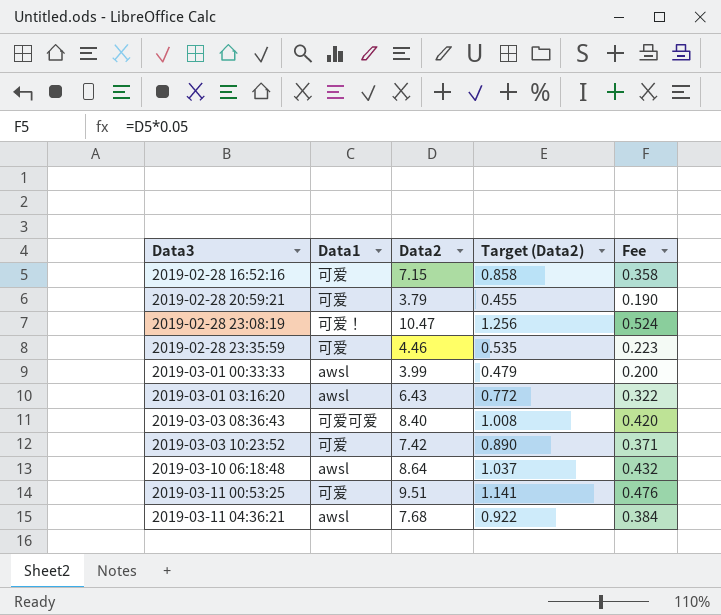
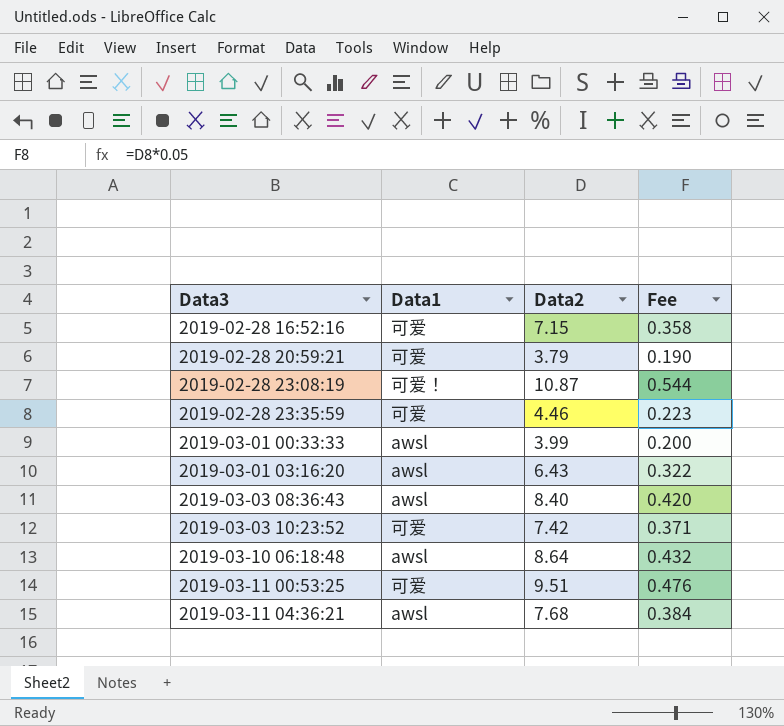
column Target (Data2) | formula: [Data2] * 0.12 -> none
2019-02-28 23:08:19 | Data2: 10.47 -> 10.87
2019-02-28 23:08:19 | Fee: 0.524 -> 0.544
2019-03-03 08:36:43 | Data1: 可爱可爱 -> awsl

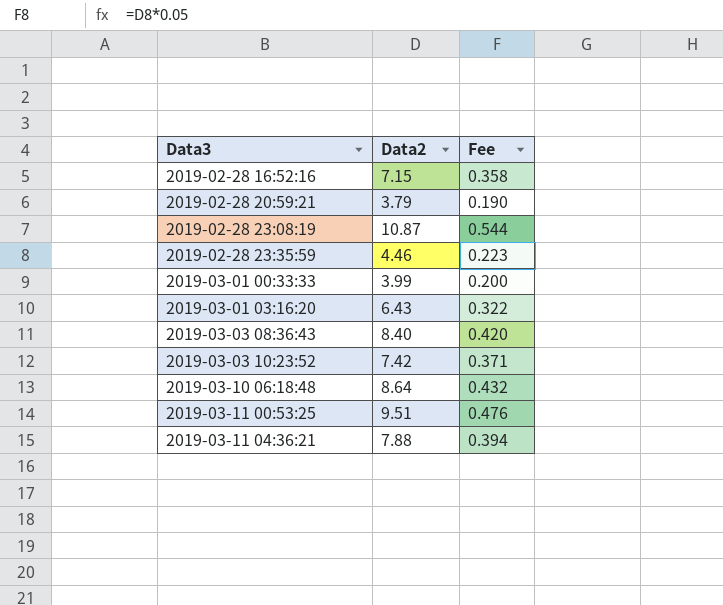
column Data1 | position: 2 -> none
2019-03-11 04:36:21 | Data2: 7.68 -> 7.88
2019-03-11 04:36:21 | Fee: 0.384 -> 0.394

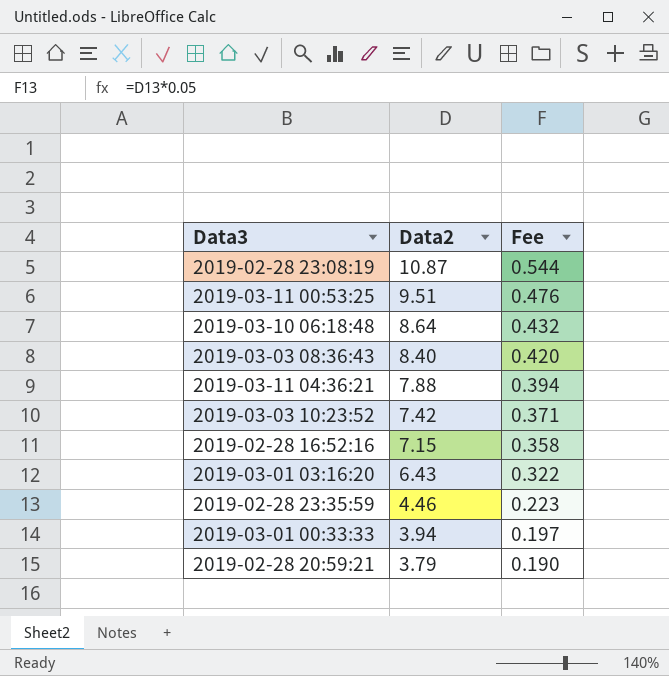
row order: Data3 ascending -> Data2 descending
2019-03-01 00:33:33 | Data2: 3.99 -> 3.94
2019-03-01 00:33:33 | Fee: 0.200 -> 0.197

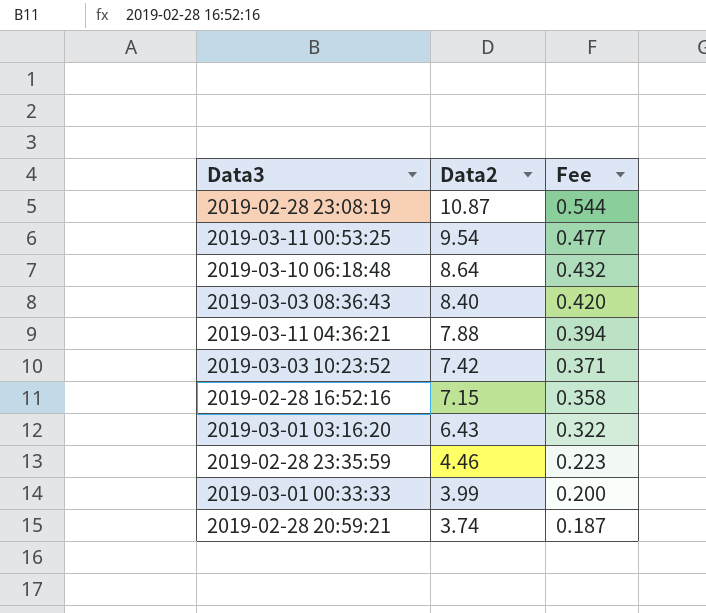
2019-03-11 00:53:25 | Data2: 9.51 -> 9.54
2019-03-11 00:53:25 | Fee: 0.476 -> 0.477
2019-03-01 00:33:33 | Data2: 3.94 -> 3.99
2019-03-01 00:33:33 | Fee: 0.197 -> 0.200
2019-02-28 20:59:21 | Data2: 3.79 -> 3.74
2019-02-28 20:59:21 | Fee: 0.190 -> 0.187

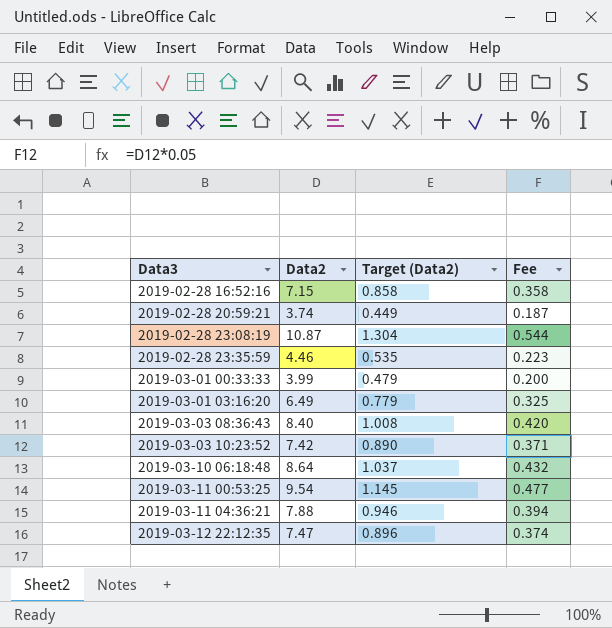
row order: Data2 descending -> Data3 ascending
column Target (Data2) | formula: none -> [Data2] * 0.12
2019-03-01 03:16:20 | Data2: 6.43 -> 6.49
2019-03-01 03:16:20 | Fee: 0.322 -> 0.325
row 2019-03-12 22:12:35: none -> 7.47 | 0.896 | 0.374

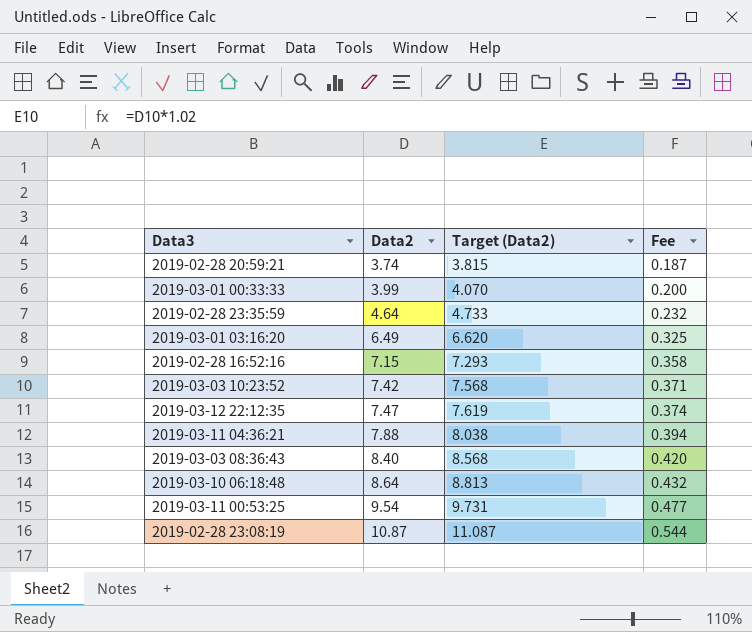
row order: Data3 ascending -> Data2 ascending
column Target (Data2) | formula: [Data2] * 0.12 -> [Data2] * 1.02
2019-02-28 23:35:59 | Data2: 4.46 -> 4.64
2019-02-28 23:35:59 | Fee: 0.223 -> 0.232

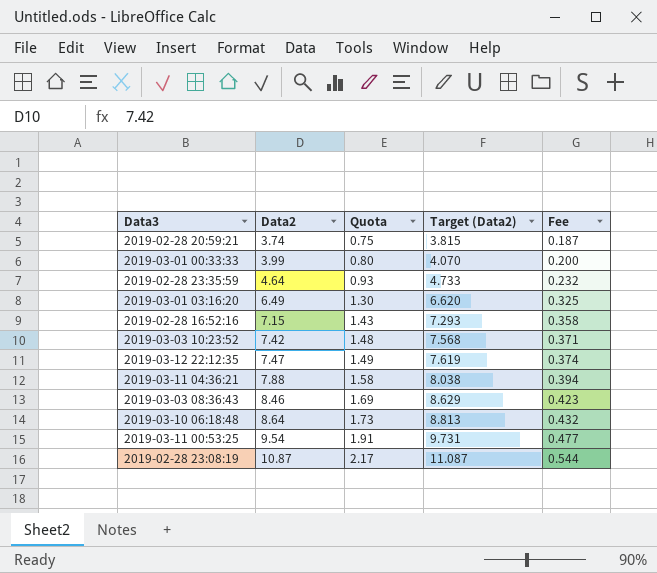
column Quota | formula: none -> [Data2] * 0.2
2019-03-03 08:36:43 | Data2: 8.40 -> 8.46
2019-03-03 08:36:43 | Target (Data2): 8.568 -> 8.629
2019-03-03 08:36:43 | Fee: 0.420 -> 0.423

